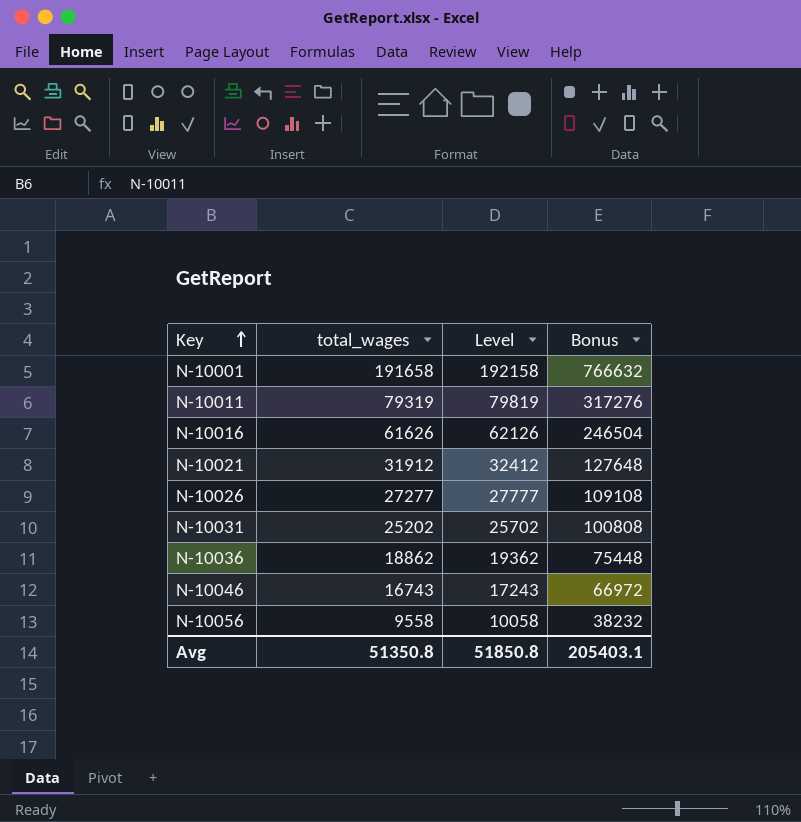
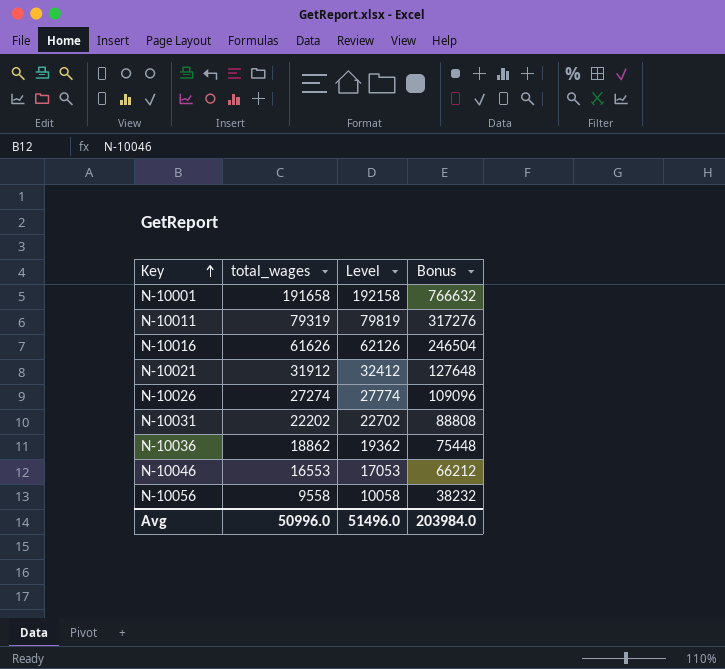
N-10026 | total_wages: 27277 -> 27274
N-10026 | Level: 27777 -> 27774
N-10026 | Bonus: 109108 -> 109096
N-10031 | total_wages: 25202 -> 22202
N-10031 | Level: 25702 -> 22702
N-10031 | Bonus: 100808 -> 88808
N-10046 | total_wages: 16743 -> 16553
N-10046 | Level: 17243 -> 17053
N-10046 | Bonus: 66972 -> 66212
Avg | total_wages: 51350.8 -> 50996.0
Avg | Level: 51850.8 -> 51496.0
Avg | Bonus: 205403.1 -> 203984.0

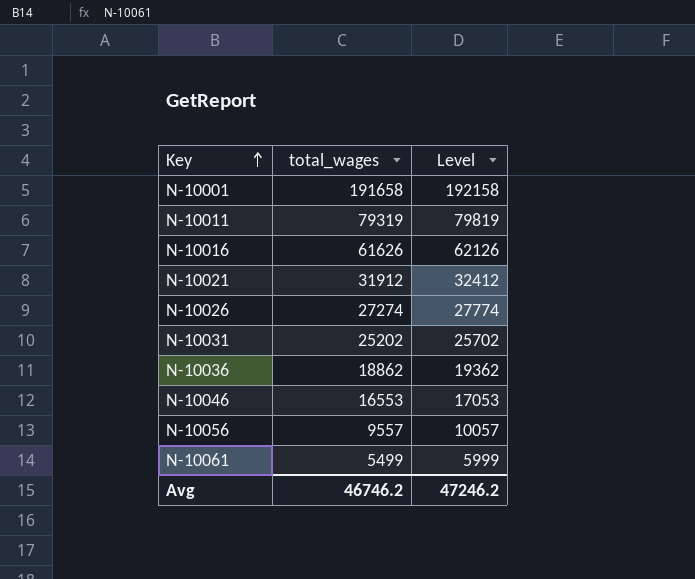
column Bonus | formula: [total_wages] * 4 -> none
N-10031 | total_wages: 22202 -> 25202
N-10031 | Level: 22702 -> 25702
N-10056 | total_wages: 9558 -> 9557
N-10056 | Level: 10058 -> 10057
row N-10061: none -> 5499 | 5999
Avg | total_wages: 50996.0 -> 46746.2
Avg | Level: 51496.0 -> 47246.2

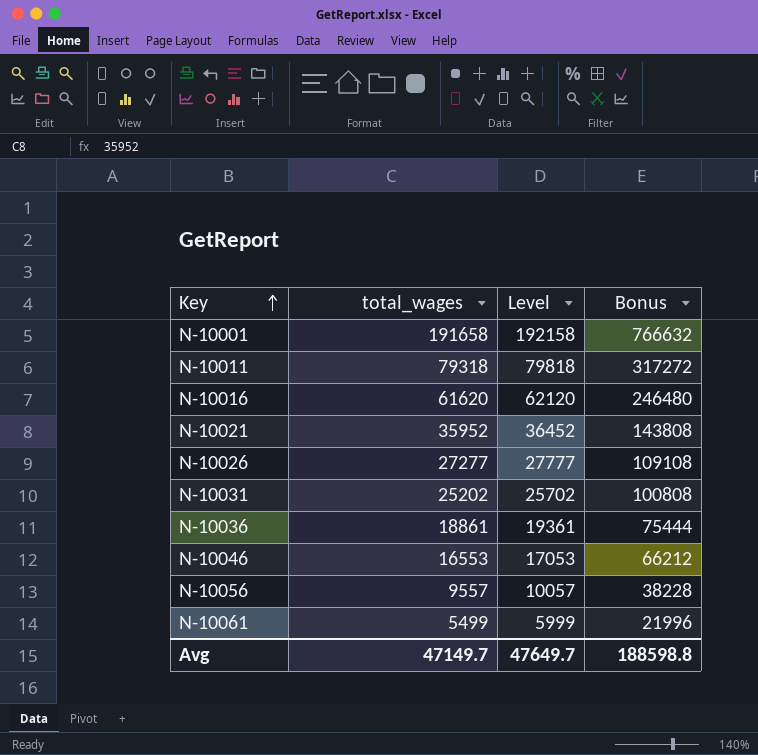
column Bonus | formula: none -> [total_wages] * 4
N-10011 | total_wages: 79319 -> 79318
N-10011 | Level: 79819 -> 79818
N-10016 | total_wages: 61626 -> 61620
N-10016 | Level: 62126 -> 62120
N-10021 | total_wages: 31912 -> 35952
N-10021 | Level: 32412 -> 36452
N-10026 | total_wages: 27274 -> 27277
N-10026 | Level: 27774 -> 27777
N-10036 | total_wages: 18862 -> 18861
N-10036 | Level: 19362 -> 19361
Avg | total_wages: 46746.2 -> 47149.7
Avg | Level: 47246.2 -> 47649.7

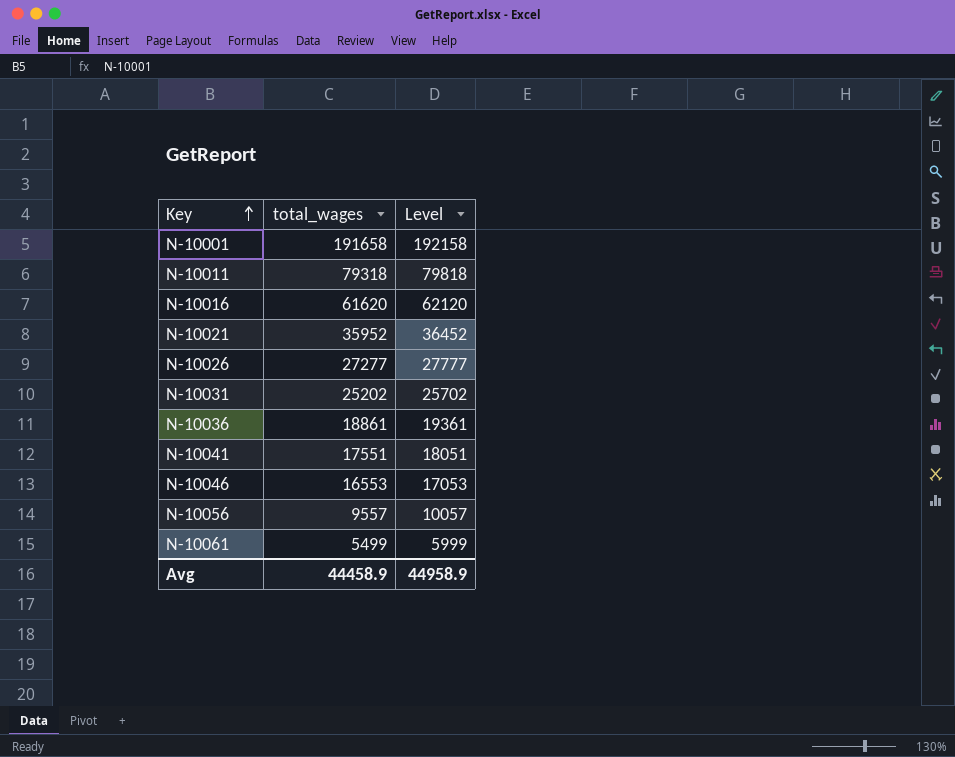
column Bonus | formula: [total_wages] * 4 -> none
row N-10041: none -> 17551 | 18051
Avg | total_wages: 47149.7 -> 44458.9
Avg | Level: 47649.7 -> 44958.9

